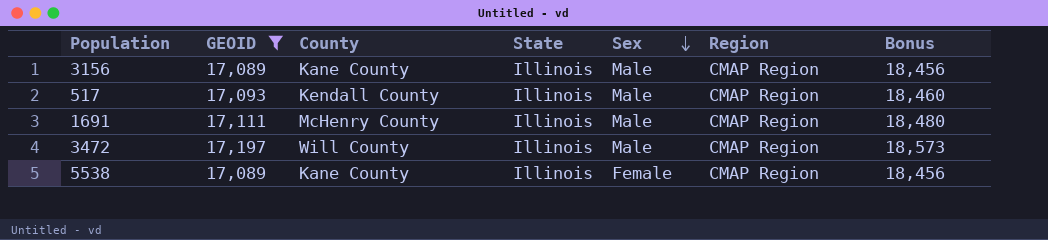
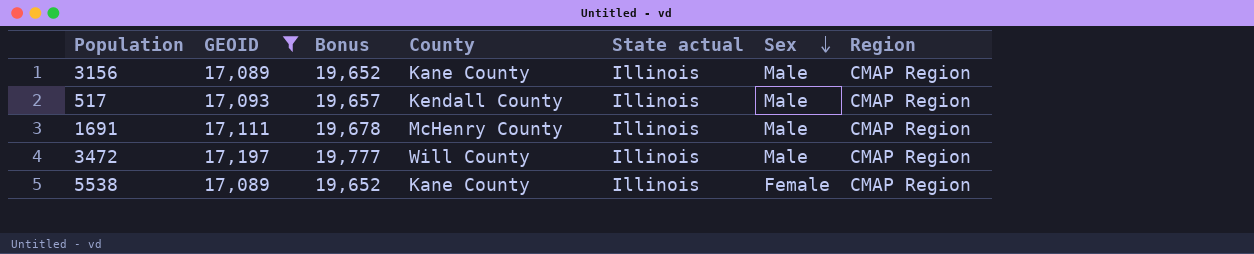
column Bonus | formula: [GEOID] * 1.08 -> [GEOID] * 1.15
column Bonus | position: 7 -> 3
column name: State -> State actual

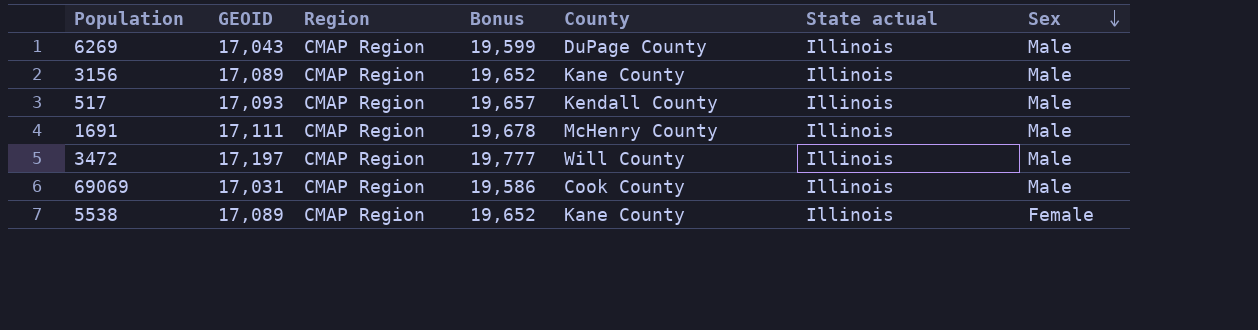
filter: GEOID >= 17,089 -> none
column Region | position: 7 -> 3

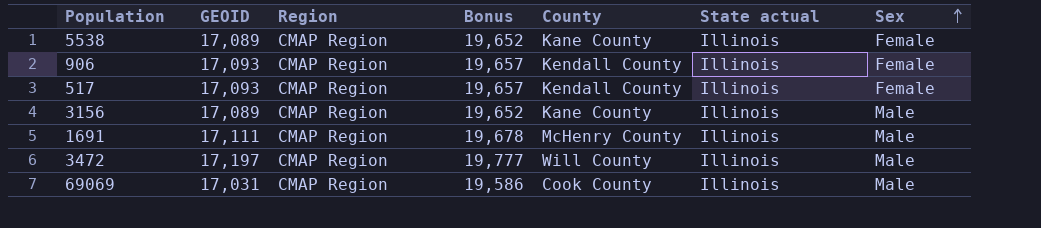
row order: Sex descending -> Sex ascending
row 6269: 17,043 | CMAP Region | 19,599 | DuPage County | Illinois | Male -> none
row 906: none -> 17,093 | CMAP Region | 19,657 | Kendall County | Illinois | Female
517 | Sex: Male -> Female

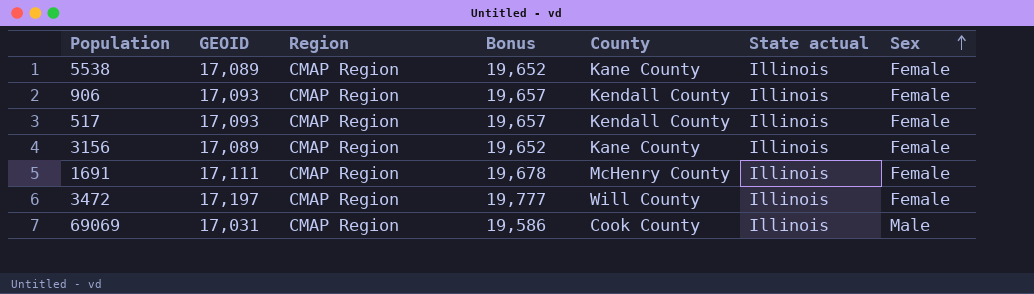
3156 | Sex: Male -> Female
1691 | Sex: Male -> Female
3472 | Sex: Male -> Female

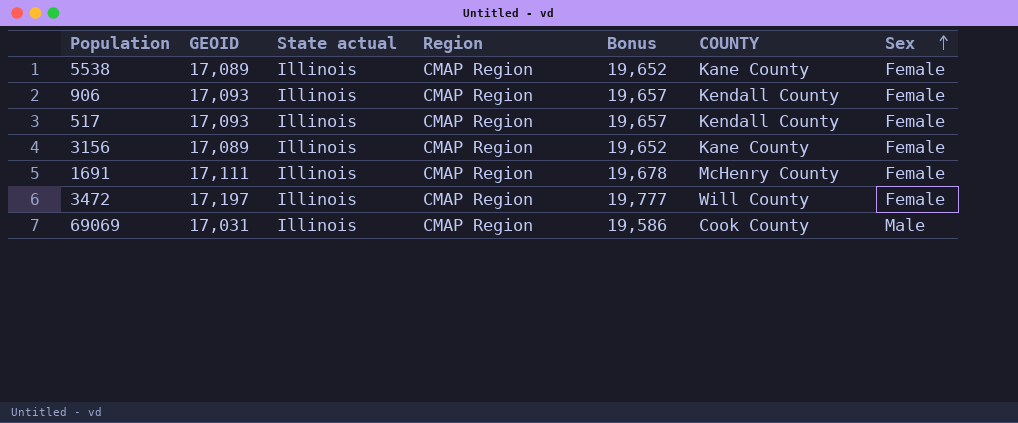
column State actual | position: 6 -> 3
column name: County -> COUNTY

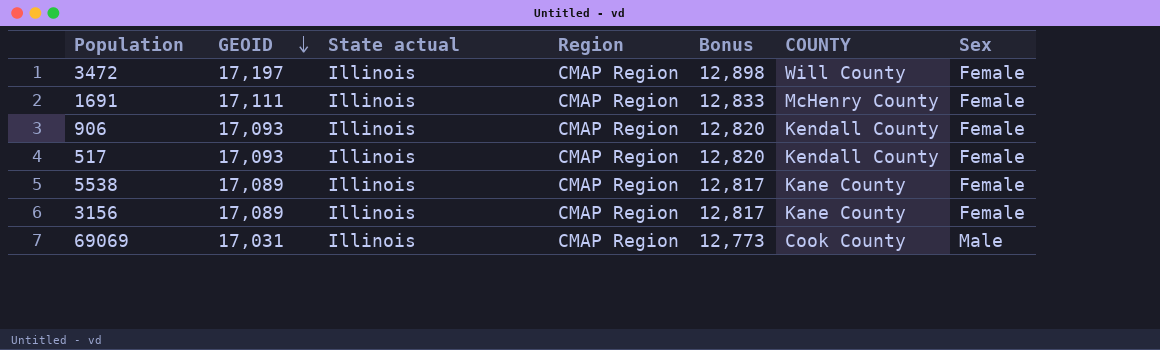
row order: Sex ascending -> GEOID descending
column Bonus | formula: [GEOID] * 1.15 -> [GEOID] * 0.75

